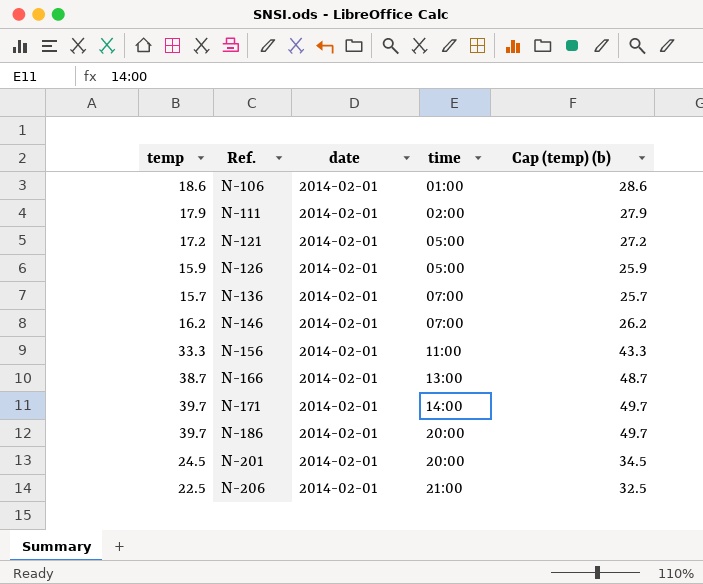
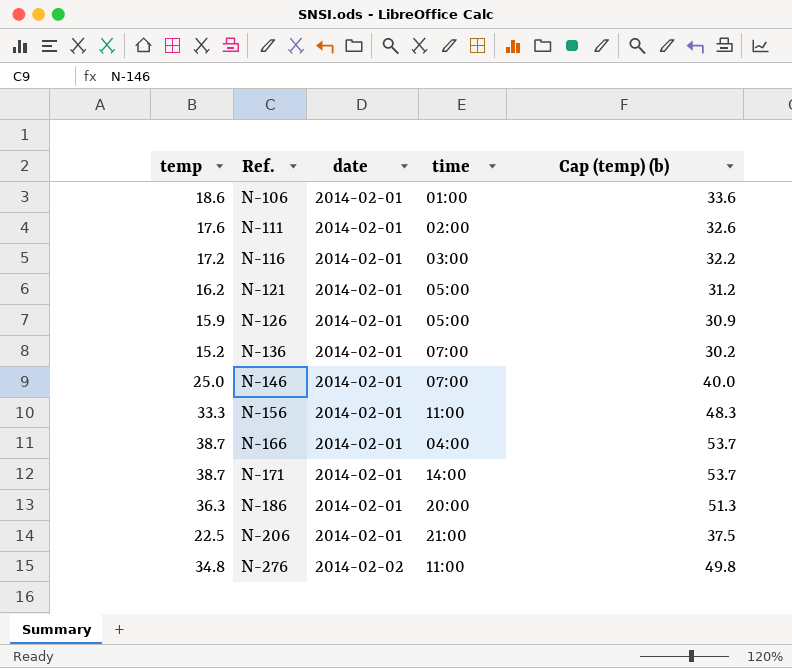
column Cap (temp) (b) | formula: [temp] + 10 -> [temp] + 15
row N-201: 24.5 | 2014-02-01 | 20:00 | 34.5 -> none
N-111 | temp: 17.9 -> 17.6
row N-116: none -> 17.2 | 2014-02-01 | 03:00 | 32.2
N-121 | temp: 17.2 -> 16.2
N-136 | temp: 15.7 -> 15.2
N-146 | temp: 16.2 -> 25.0
N-166 | time: 13:00 -> 04:00
N-171 | temp: 39.7 -> 38.7
N-186 | temp: 39.7 -> 36.3
row N-276: none -> 34.8 | 2014-02-02 | 11:00 | 49.8

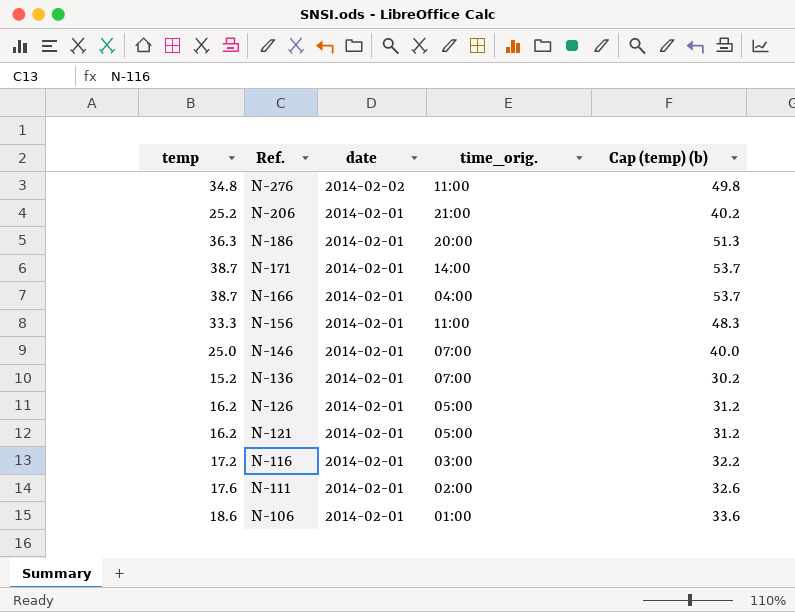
row order: Ref. ascending -> Ref. descending
column name: time -> time_orig.
N-206 | temp: 22.5 -> 25.2
N-206 | Cap (temp) (b): 37.5 -> 40.2
N-126 | temp: 15.9 -> 16.2
N-126 | Cap (temp) (b): 30.9 -> 31.2

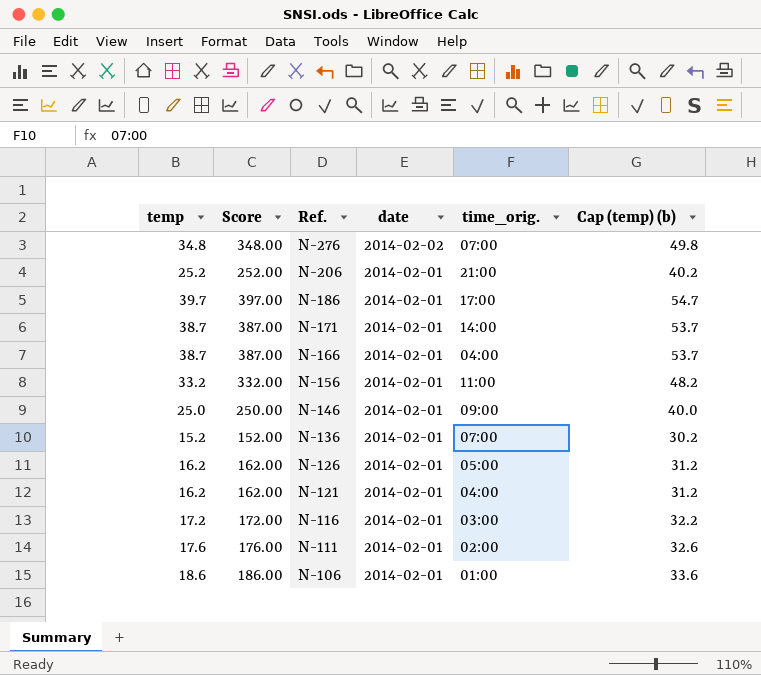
column Score | formula: none -> [temp] * 10
N-276 | time_orig.: 11:00 -> 07:00
N-186 | temp: 36.3 -> 39.7
N-186 | time_orig.: 20:00 -> 17:00
N-186 | Cap (temp) (b): 51.3 -> 54.7
N-156 | temp: 33.3 -> 33.2
N-156 | Cap (temp) (b): 48.3 -> 48.2
N-146 | time_orig.: 07:00 -> 09:00
N-121 | time_orig.: 05:00 -> 04:00

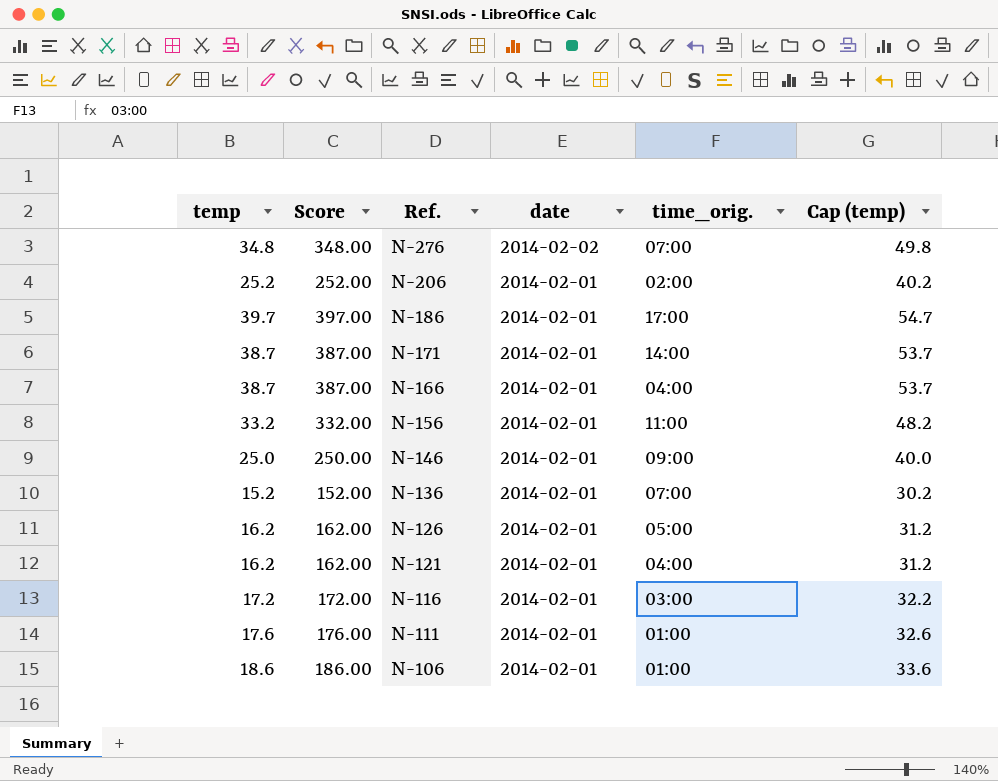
column name: Cap (temp) (b) -> Cap (temp)
N-206 | time_orig.: 21:00 -> 02:00
N-111 | time_orig.: 02:00 -> 01:00

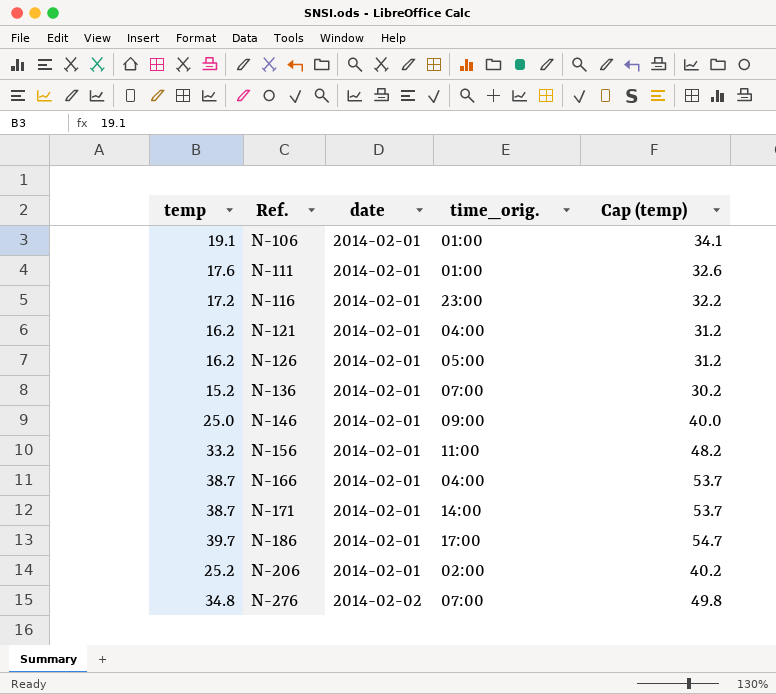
row order: Ref. descending -> Ref. ascending
column Score | formula: [temp] * 10 -> none
N-106 | temp: 18.6 -> 19.1
N-106 | Cap (temp): 33.6 -> 34.1
N-116 | time_orig.: 03:00 -> 23:00

